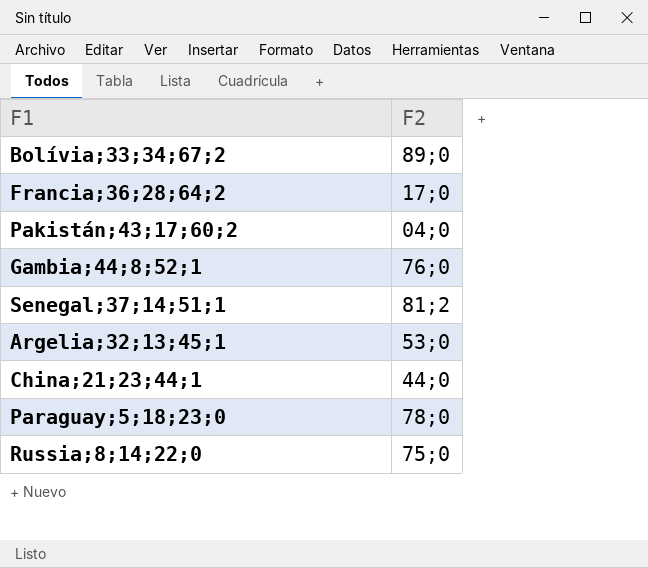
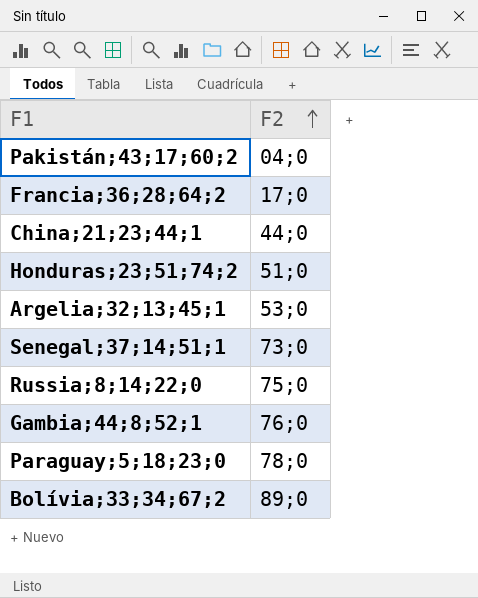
row order: none -> F2 ascending
row Honduras;23;51;74;2: none -> 51;0
Senegal;37;14;51;1 | F2: 81;2 -> 73;0

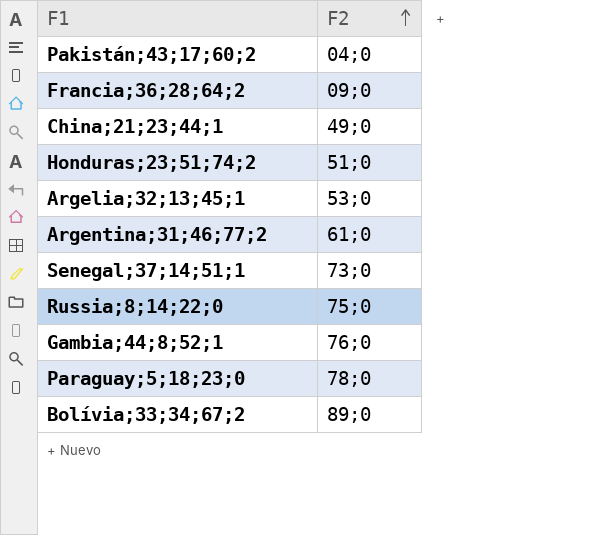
Francia;36;28;64;2 | F2: 17;0 -> 09;0
China;21;23;44;1 | F2: 44;0 -> 49;0
row Argentina;31;46;77;2: none -> 61;0

